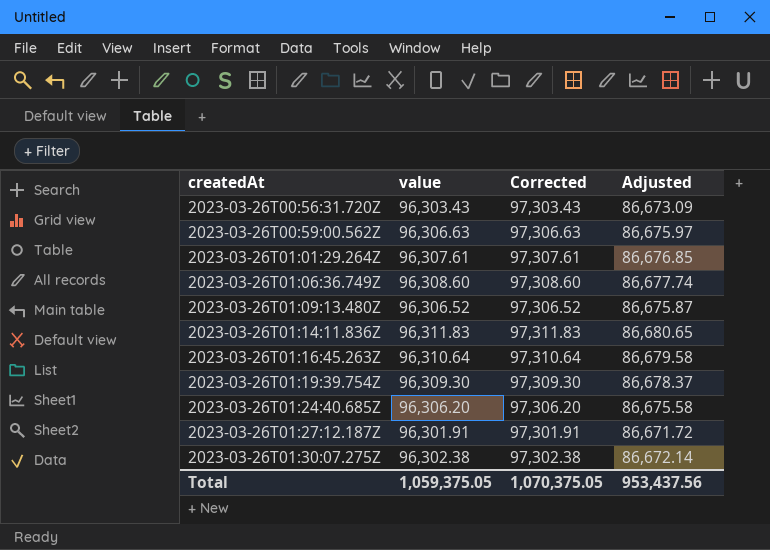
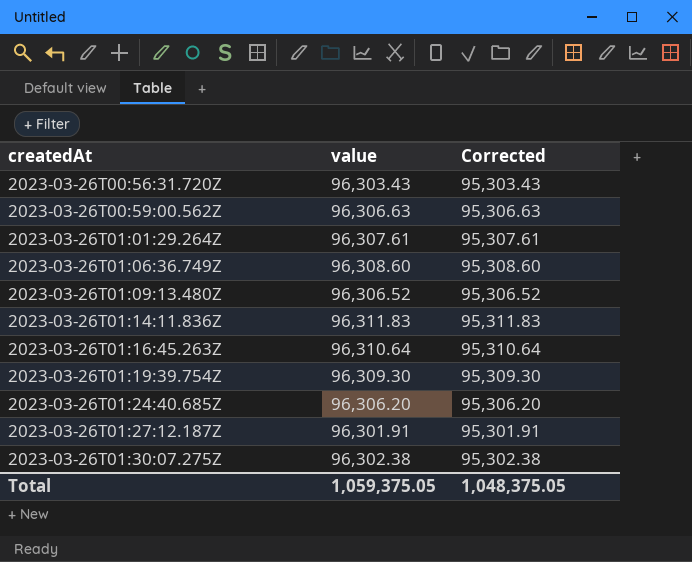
column Adjusted | formula: [value] * 0.9 -> none
column Corrected | formula: [value] + 1000 -> [value] - 1000
Total | Corrected: 1,070,375.05 -> 1,048,375.05

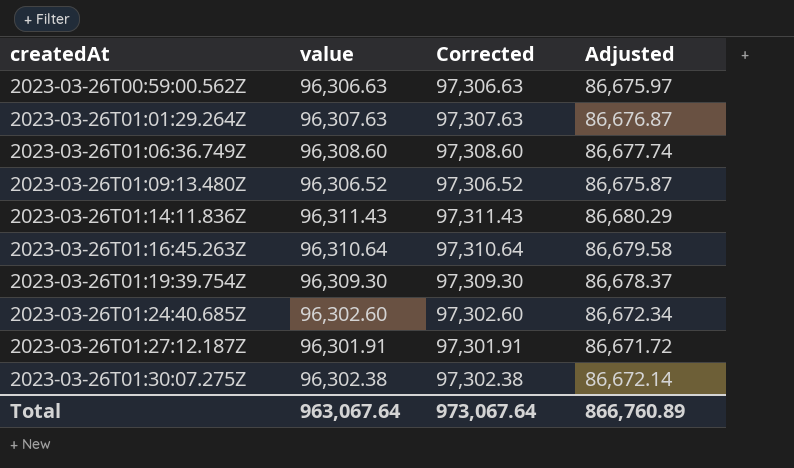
column Corrected | formula: [value] - 1000 -> [value] + 1000
column Adjusted | formula: none -> [value] * 0.9
row 2023-03-26T00:56:31.720Z: 96,303.43 | 95,303.43 -> none
2023-03-26T01:01:29.264Z | value: 96,307.61 -> 96,307.63
2023-03-26T01:14:11.836Z | value: 96,311.83 -> 96,311.43
2023-03-26T01:24:40.685Z | value: 96,306.20 -> 96,302.60
Total | value: 1,059,375.05 -> 963,067.64
Total | Corrected: 1,048,375.05 -> 973,067.64

